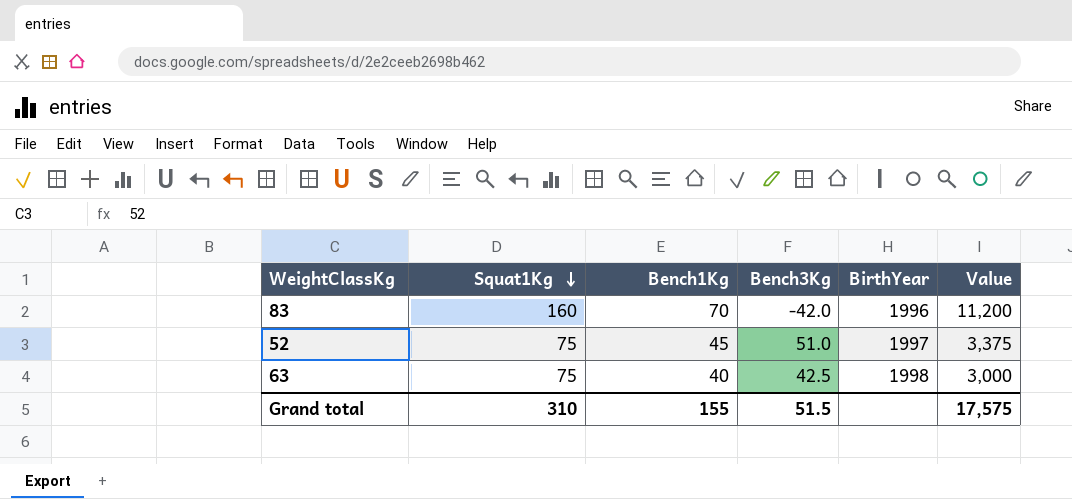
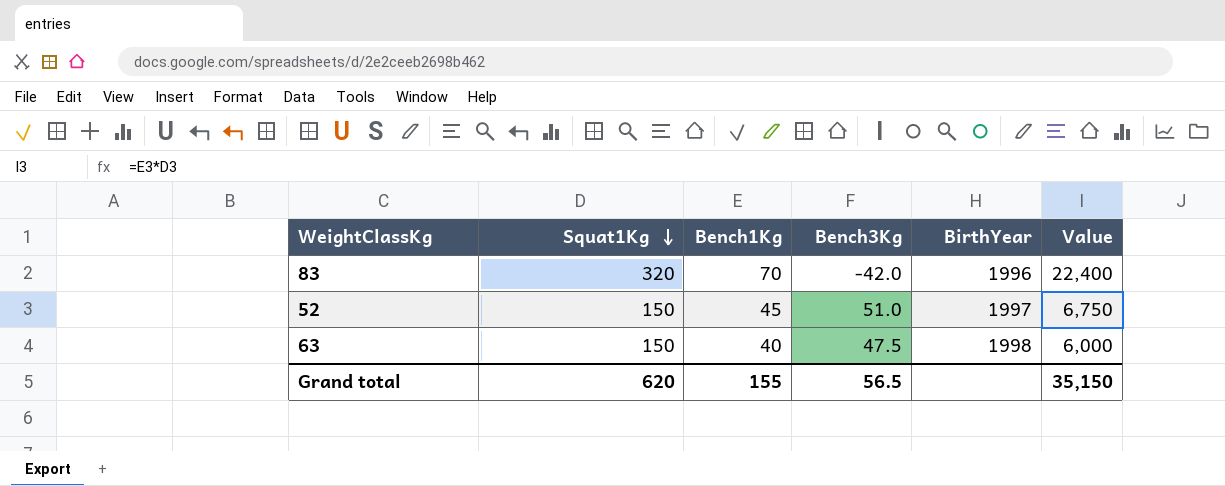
83 | Squat1Kg: 160 -> 320
83 | Value: 11,200 -> 22,400
52 | Squat1Kg: 75 -> 150
52 | Value: 3,375 -> 6,750
63 | Squat1Kg: 75 -> 150
63 | Bench3Kg: 42.5 -> 47.5
63 | Value: 3,000 -> 6,000
Grand total | Squat1Kg: 310 -> 620
Grand total | Bench3Kg: 51.5 -> 56.5
Grand total | Value: 17,575 -> 35,150

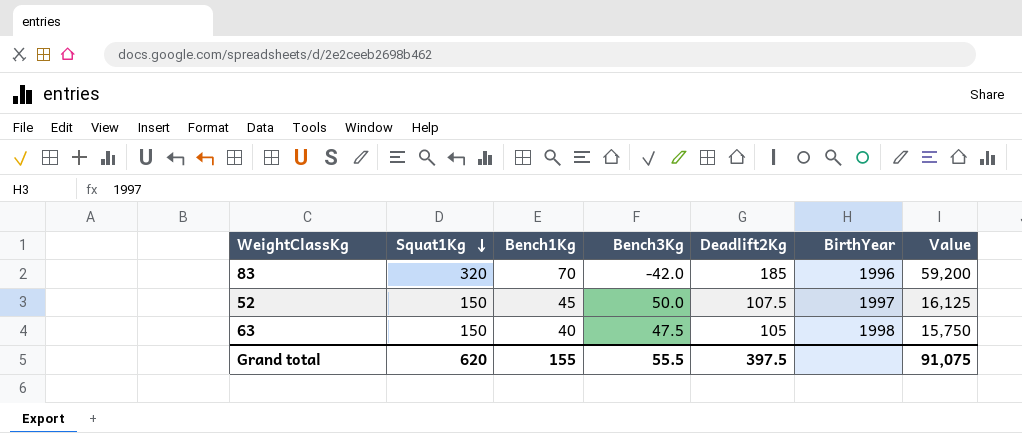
column Deadlift2Kg | position: none -> 5
column Value | formula: [Squat1Kg] * [Bench1Kg] -> [Squat1Kg] * [Deadlift2Kg]
52 | Bench3Kg: 51.0 -> 50.0
Grand total | Bench3Kg: 56.5 -> 55.5
Grand total | Value: 35,150 -> 91,075

